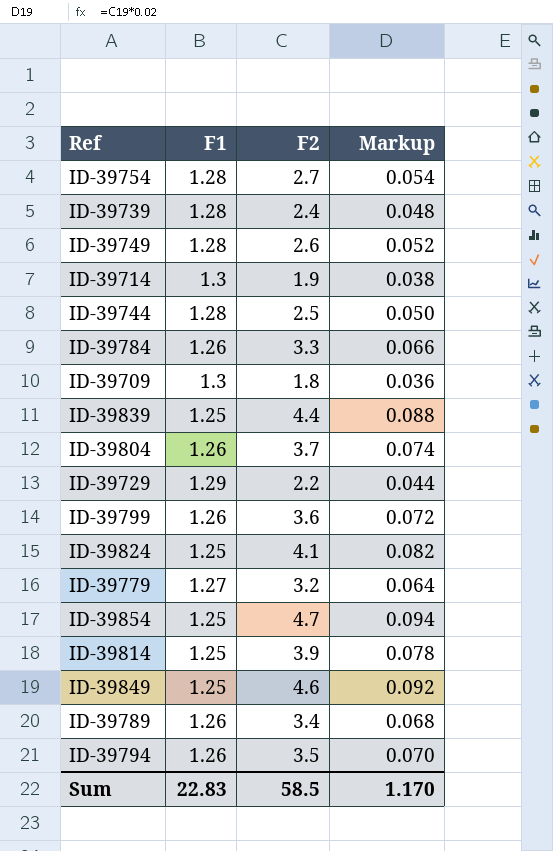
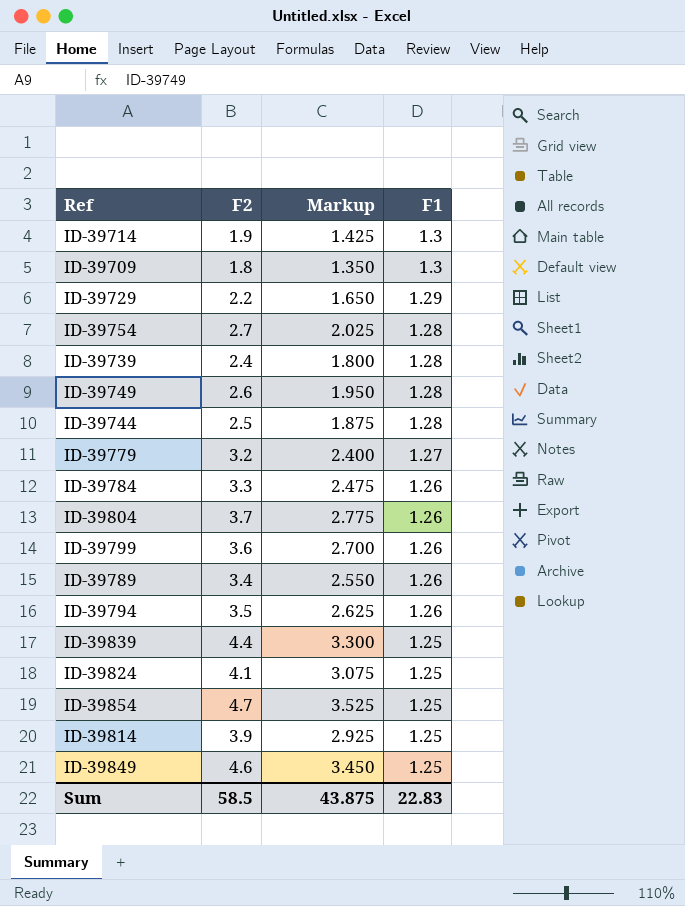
row order: none -> F1 descending
column Markup | formula: [F2] * 0.02 -> [F2] * 0.75
column F1 | position: 2 -> 4
Sum | Markup: 1.170 -> 43.875

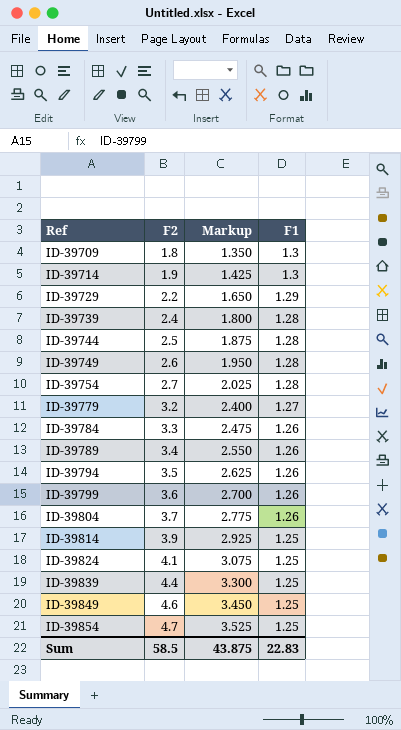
row order: F1 descending -> Ref ascending

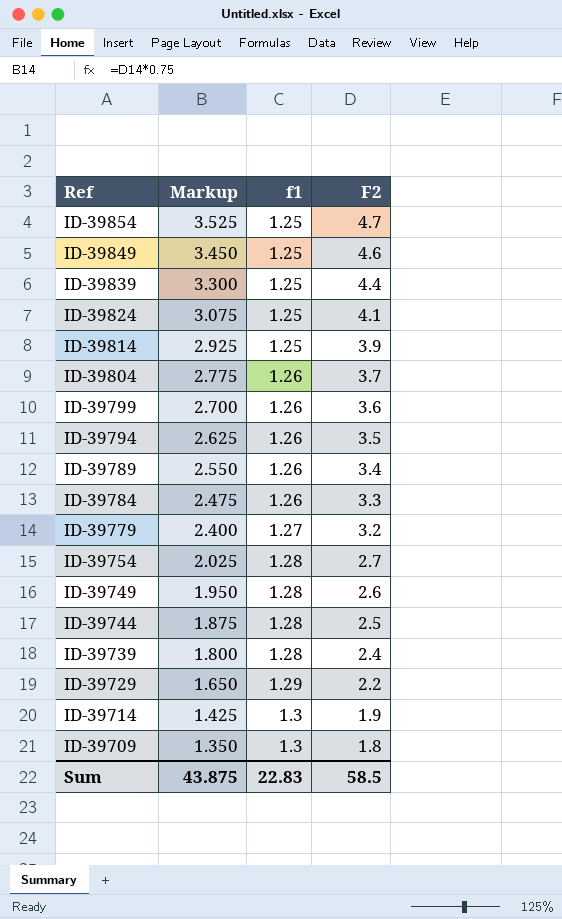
row order: Ref ascending -> Ref descending
column name: F1 -> f1
column F2 | position: 2 -> 4

